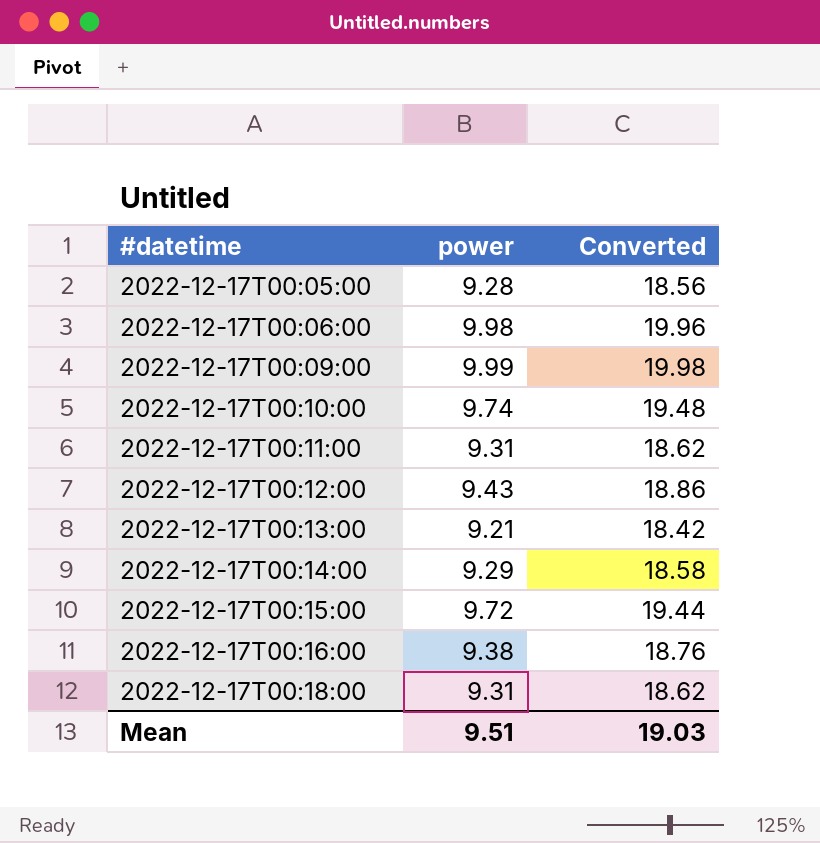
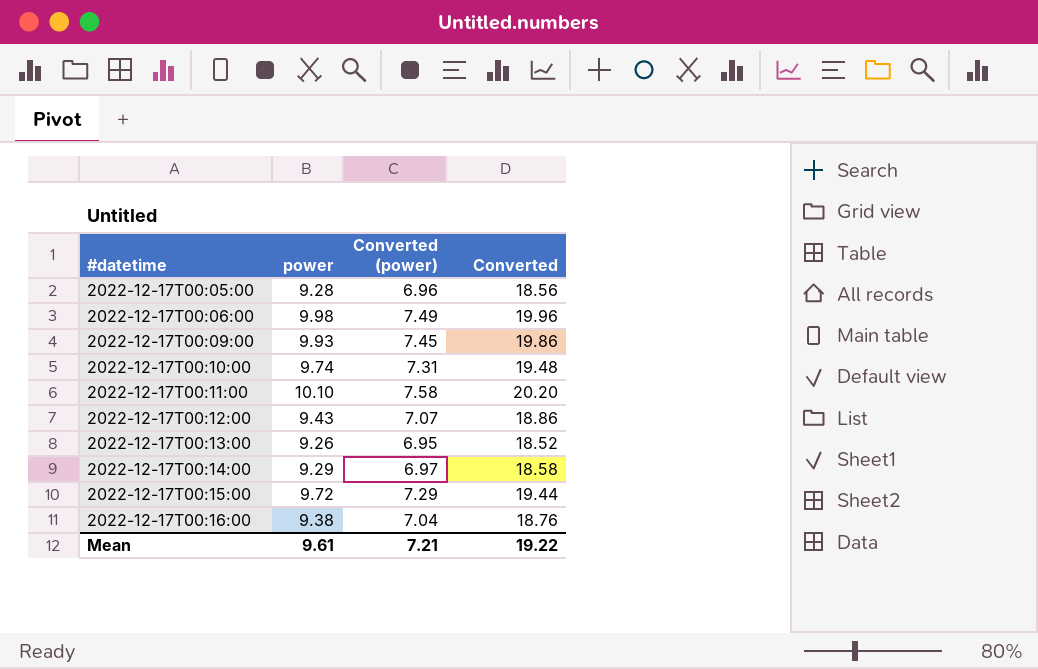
column Converted (power) | formula: none -> [power] * 0.75
row 2022-12-17T00:18:00: 9.31 | 18.62 -> none
2022-12-17T00:09:00 | power: 9.99 -> 9.93
2022-12-17T00:09:00 | Converted: 19.98 -> 19.86
2022-12-17T00:11:00 | power: 9.31 -> 10.10
2022-12-17T00:11:00 | Converted: 18.62 -> 20.20
2022-12-17T00:13:00 | power: 9.21 -> 9.26
2022-12-17T00:13:00 | Converted: 18.42 -> 18.52
Mean | power: 9.51 -> 9.61
Mean | Converted: 19.03 -> 19.22

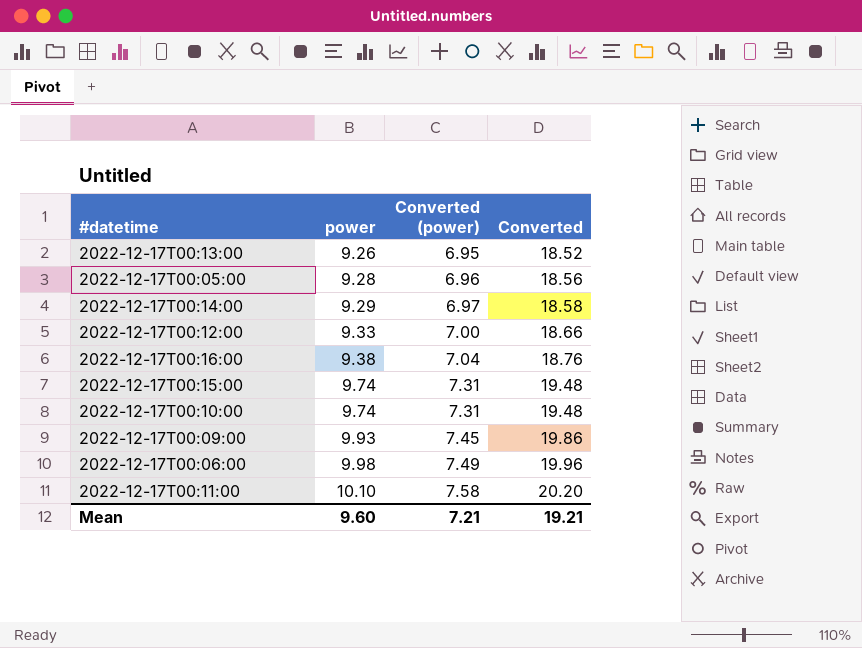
row order: #datetime ascending -> power ascending
2022-12-17T00:12:00 | power: 9.43 -> 9.33
2022-12-17T00:12:00 | Converted (power): 7.07 -> 7.00
2022-12-17T00:12:00 | Converted: 18.86 -> 18.66
2022-12-17T00:15:00 | power: 9.72 -> 9.74
2022-12-17T00:15:00 | Converted (power): 7.29 -> 7.31
2022-12-17T00:15:00 | Converted: 19.44 -> 19.48
Mean | power: 9.61 -> 9.60
Mean | Converted: 19.22 -> 19.21

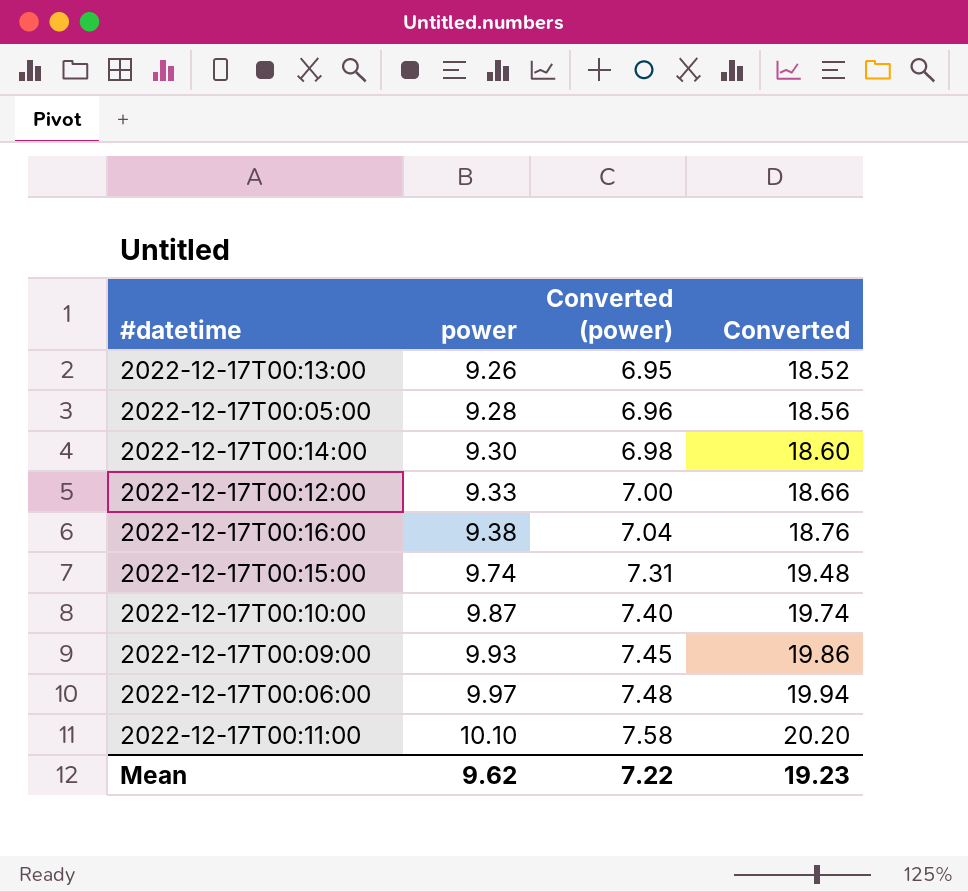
2022-12-17T00:14:00 | power: 9.29 -> 9.30
2022-12-17T00:14:00 | Converted (power): 6.97 -> 6.98
2022-12-17T00:14:00 | Converted: 18.58 -> 18.60
2022-12-17T00:10:00 | power: 9.74 -> 9.87
2022-12-17T00:10:00 | Converted (power): 7.31 -> 7.40
2022-12-17T00:10:00 | Converted: 19.48 -> 19.74
2022-12-17T00:06:00 | power: 9.98 -> 9.97
2022-12-17T00:06:00 | Converted (power): 7.49 -> 7.48
2022-12-17T00:06:00 | Converted: 19.96 -> 19.94
Mean | power: 9.60 -> 9.62
Mean | Converted (power): 7.21 -> 7.22
Mean | Converted: 19.21 -> 19.23

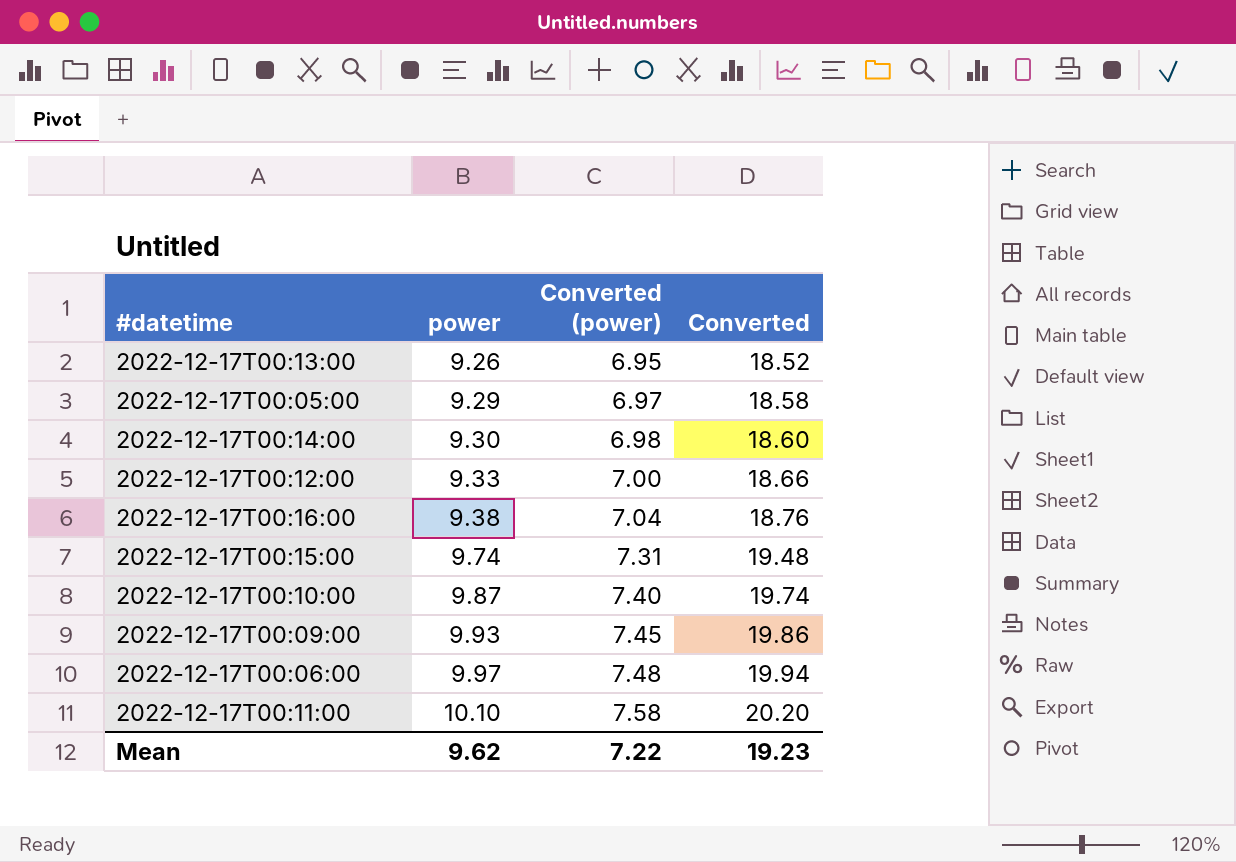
2022-12-17T00:05:00 | power: 9.28 -> 9.29
2022-12-17T00:05:00 | Converted (power): 6.96 -> 6.97
2022-12-17T00:05:00 | Converted: 18.56 -> 18.58

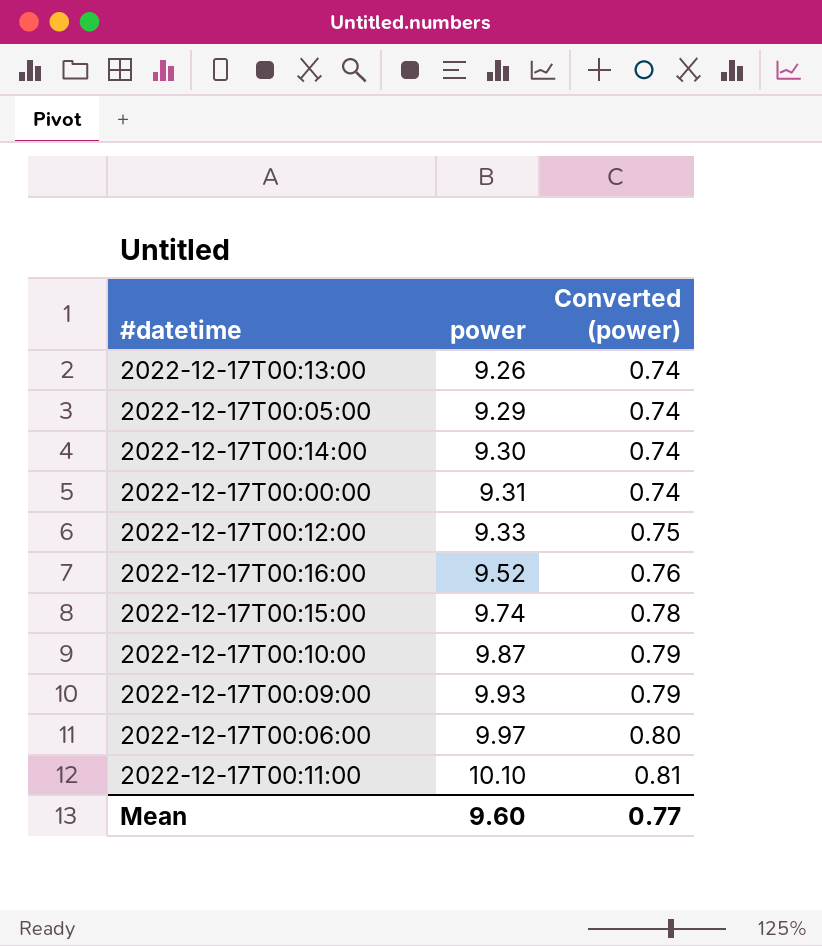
column Converted | formula: [power] * 2 -> none
column Converted (power) | formula: [power] * 0.75 -> [power] * 0.08
row 2022-12-17T00:00:00: none -> 9.31 | 0.74
2022-12-17T00:16:00 | power: 9.38 -> 9.52
Mean | power: 9.62 -> 9.60
Mean | Converted (power): 7.22 -> 0.77

